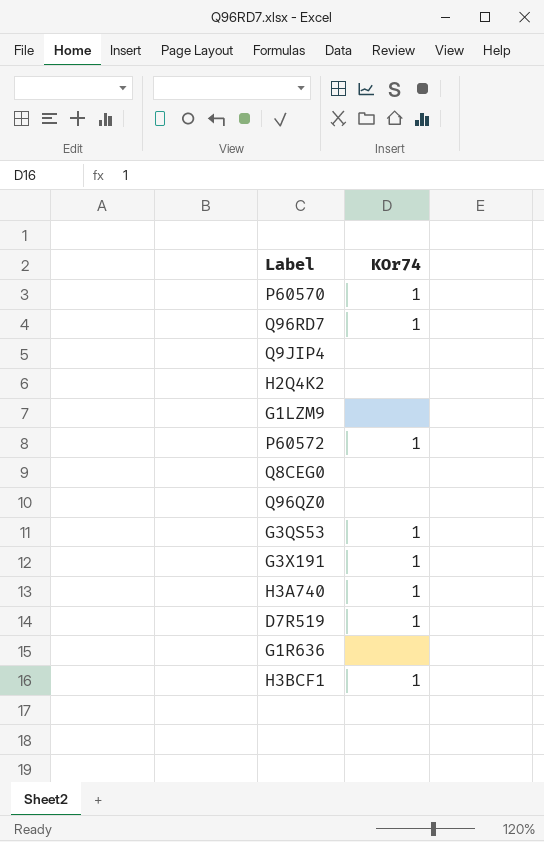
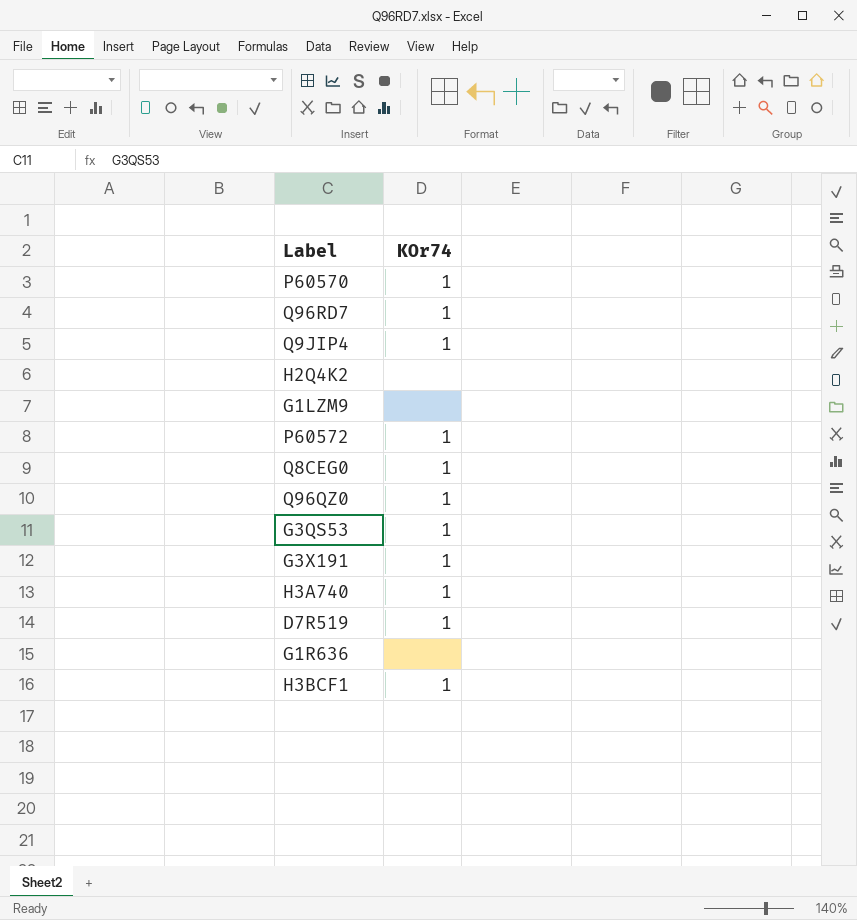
Q9JIP4 | KOr74: none -> 1
Q8CEG0 | KOr74: none -> 1
Q96QZ0 | KOr74: none -> 1

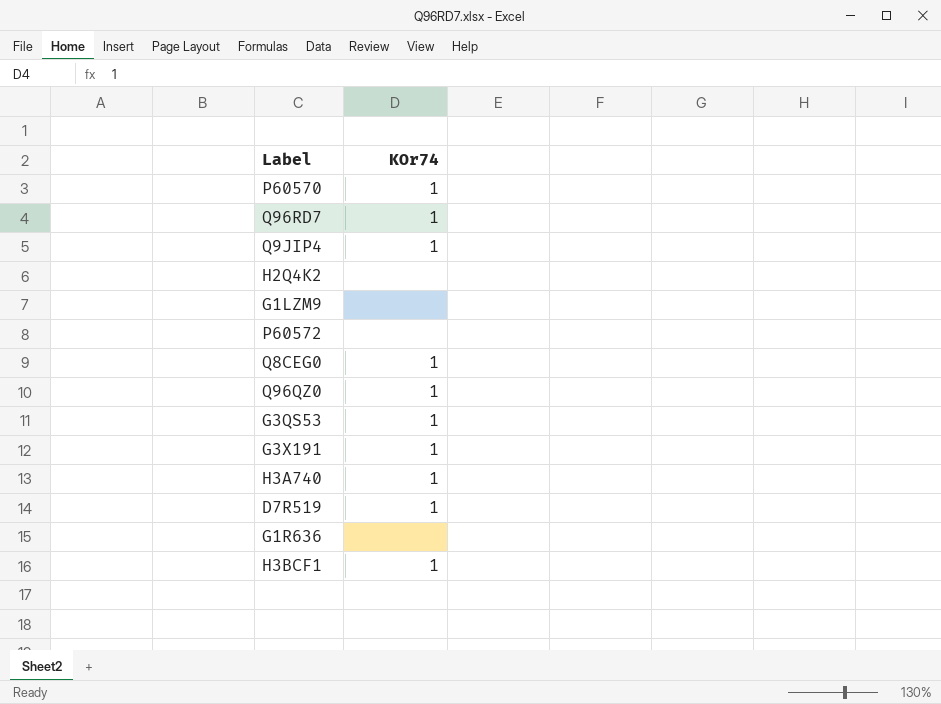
P60572 | KOr74: 1 -> none

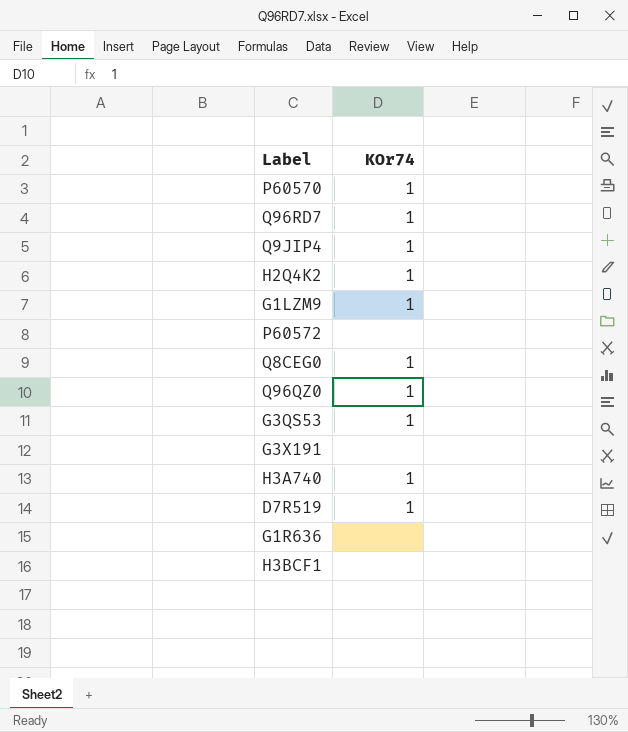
H2Q4K2 | KOr74: none -> 1
G1LZM9 | KOr74: none -> 1
G3X191 | KOr74: 1 -> none
H3BCF1 | KOr74: 1 -> none

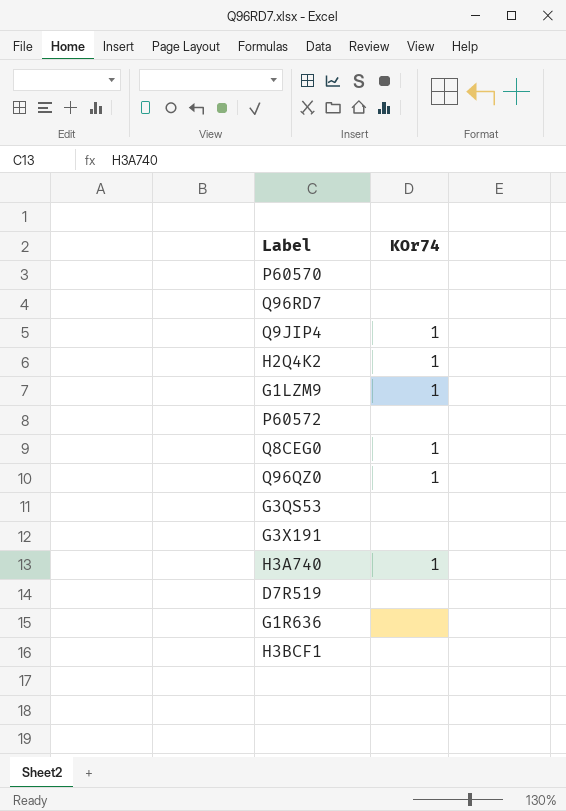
P60570 | KOr74: 1 -> none
Q96RD7 | KOr74: 1 -> none
G3QS53 | KOr74: 1 -> none
D7R519 | KOr74: 1 -> none

